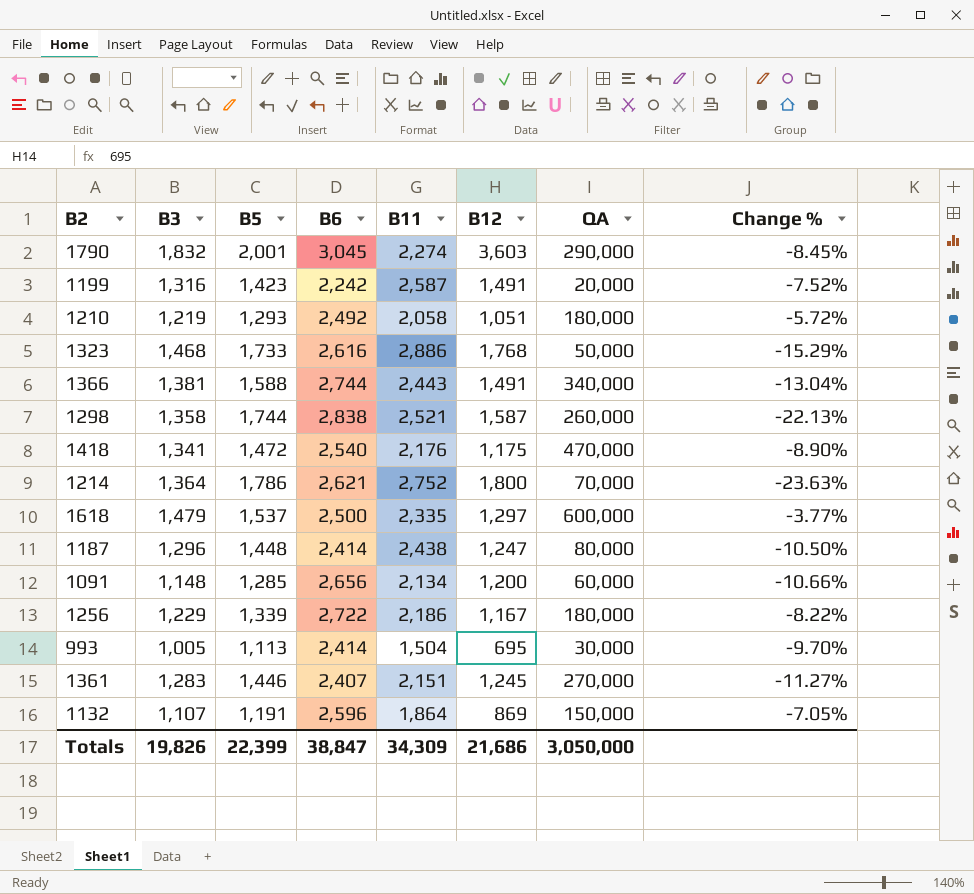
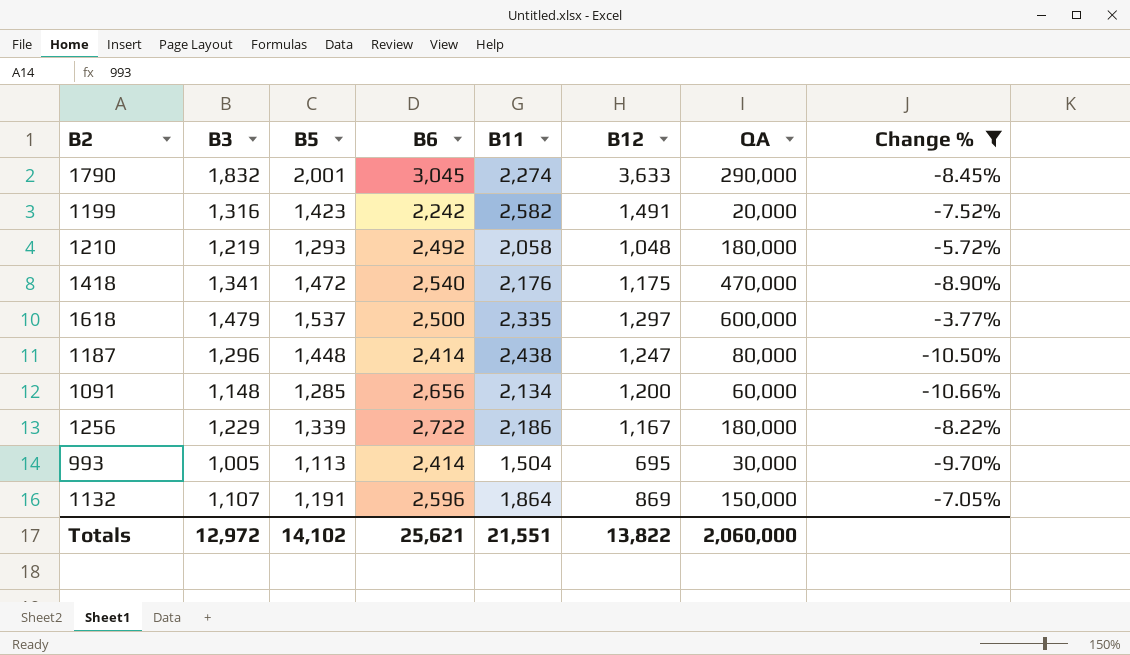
filter: none -> Change % >= -10.66%
1790 | B12: 3,603 -> 3,633
1199 | B11: 2,587 -> 2,582
1210 | B12: 1,051 -> 1,048
Totals | B3: 19,826 -> 12,972
Totals | B5: 22,399 -> 14,102
Totals | B6: 38,847 -> 25,621
Totals | B11: 34,309 -> 21,551
Totals | B12: 21,686 -> 13,822
Totals | QA: 3,050,000 -> 2,060,000

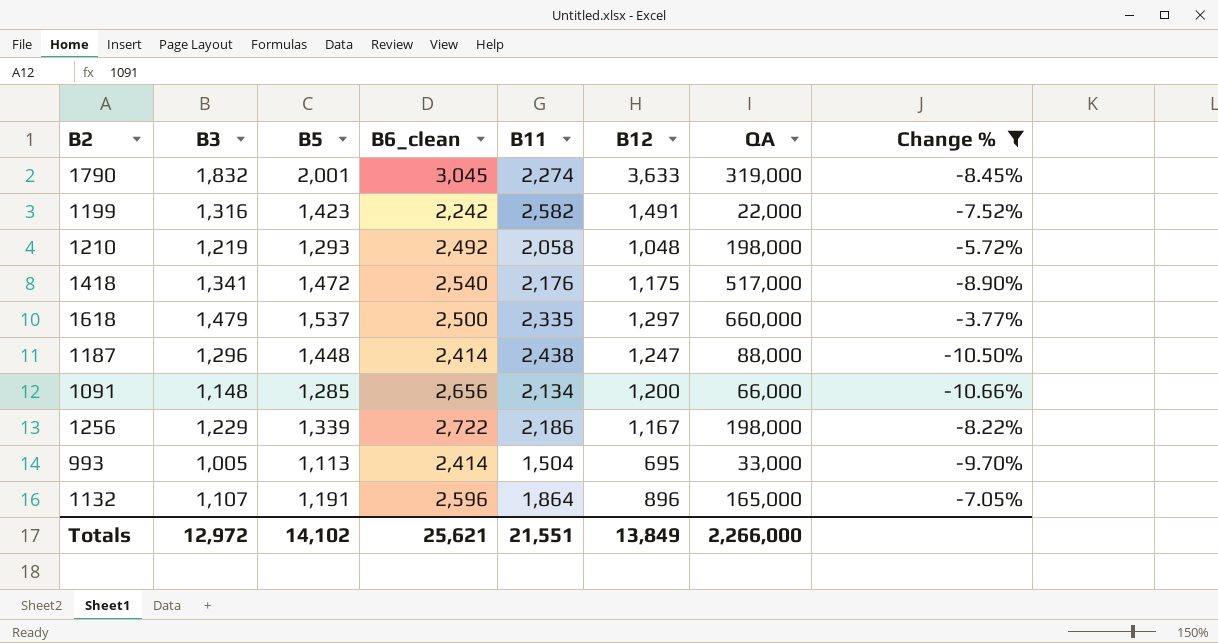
column name: B6 -> B6_clean
1790 | QA: 290,000 -> 319,000
1199 | QA: 20,000 -> 22,000
1210 | QA: 180,000 -> 198,000
1418 | QA: 470,000 -> 517,000
1618 | QA: 600,000 -> 660,000
1187 | QA: 80,000 -> 88,000
1091 | QA: 60,000 -> 66,000
1256 | QA: 180,000 -> 198,000
993 | QA: 30,000 -> 33,000
1132 | B12: 869 -> 896
1132 | QA: 150,000 -> 165,000
Totals | B12: 13,822 -> 13,849
Totals | QA: 2,060,000 -> 2,266,000

